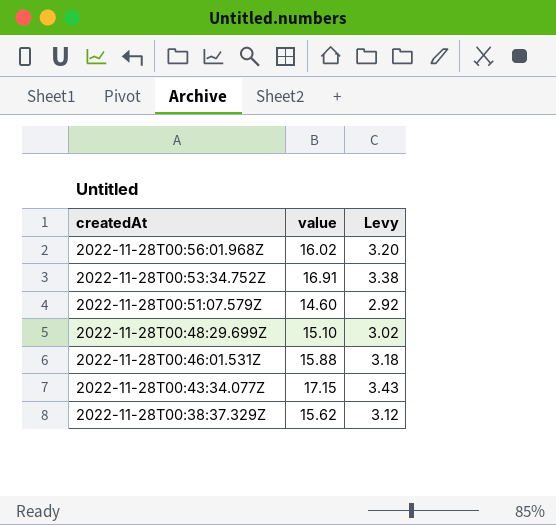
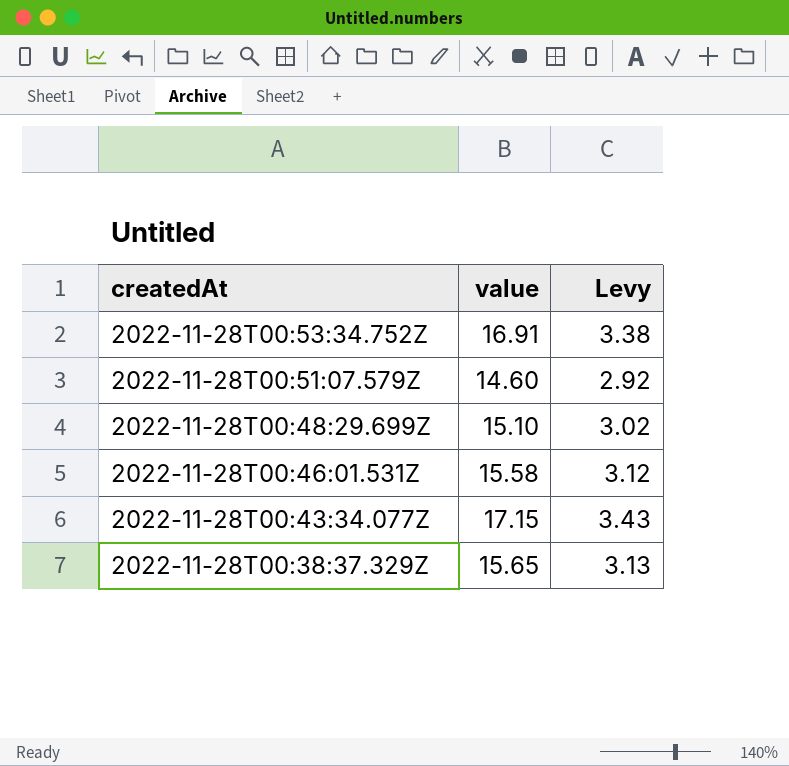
row 2022-11-28T00:56:01.968Z: 16.02 | 3.20 -> none
2022-11-28T00:46:01.531Z | value: 15.88 -> 15.58
2022-11-28T00:46:01.531Z | Levy: 3.18 -> 3.12
2022-11-28T00:38:37.329Z | value: 15.62 -> 15.65
2022-11-28T00:38:37.329Z | Levy: 3.12 -> 3.13

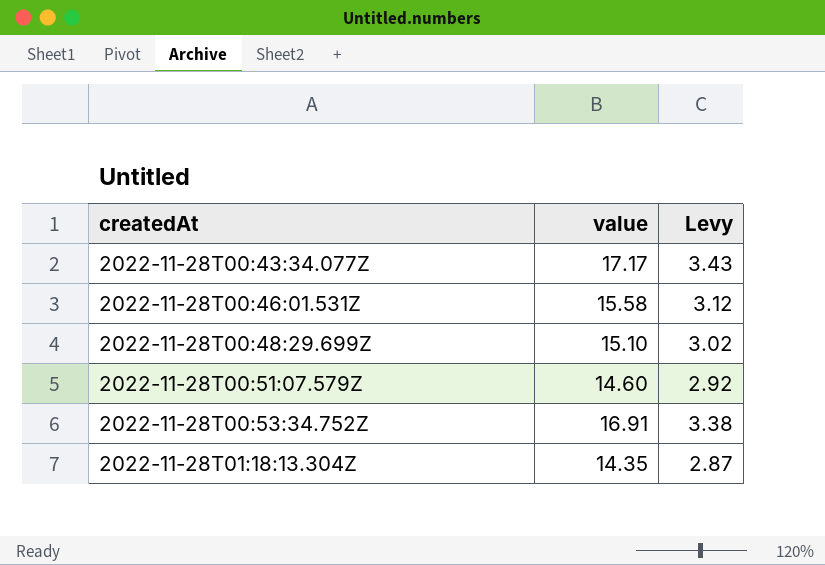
row order: createdAt descending -> createdAt ascending
row 2022-11-28T00:38:37.329Z: 15.65 | 3.13 -> none
2022-11-28T00:43:34.077Z | value: 17.15 -> 17.17
row 2022-11-28T01:18:13.304Z: none -> 14.35 | 2.87

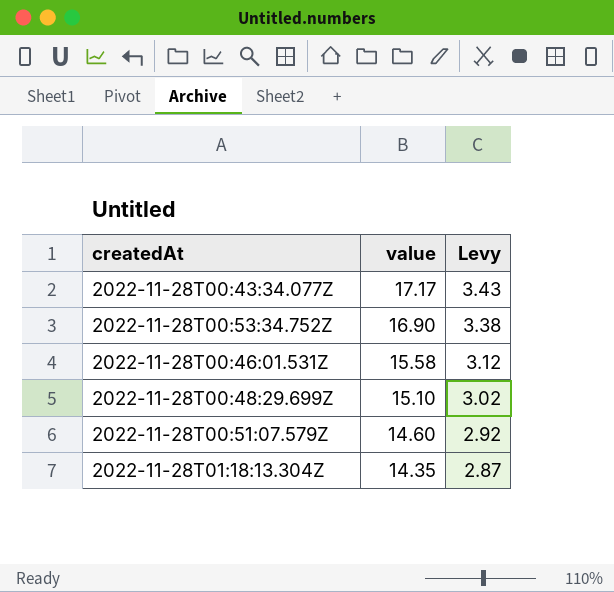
row order: createdAt ascending -> value descending
2022-11-28T00:53:34.752Z | value: 16.91 -> 16.90

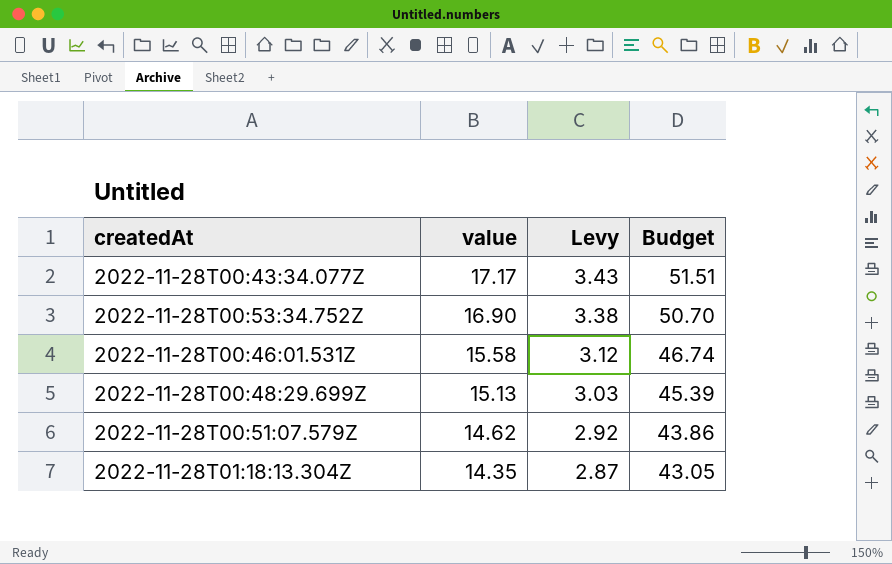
column Budget | formula: none -> [value] * 3
2022-11-28T00:48:29.699Z | value: 15.10 -> 15.13
2022-11-28T00:48:29.699Z | Levy: 3.02 -> 3.03
2022-11-28T00:51:07.579Z | value: 14.60 -> 14.62

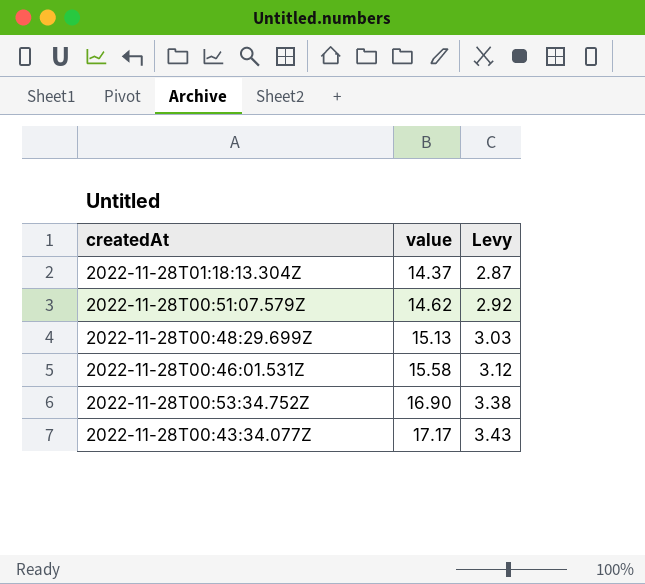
row order: value descending -> value ascending
column Budget | formula: [value] * 3 -> none
2022-11-28T01:18:13.304Z | value: 14.35 -> 14.37

